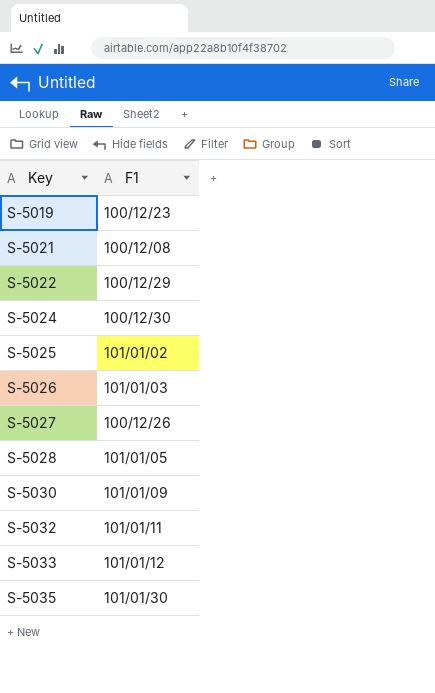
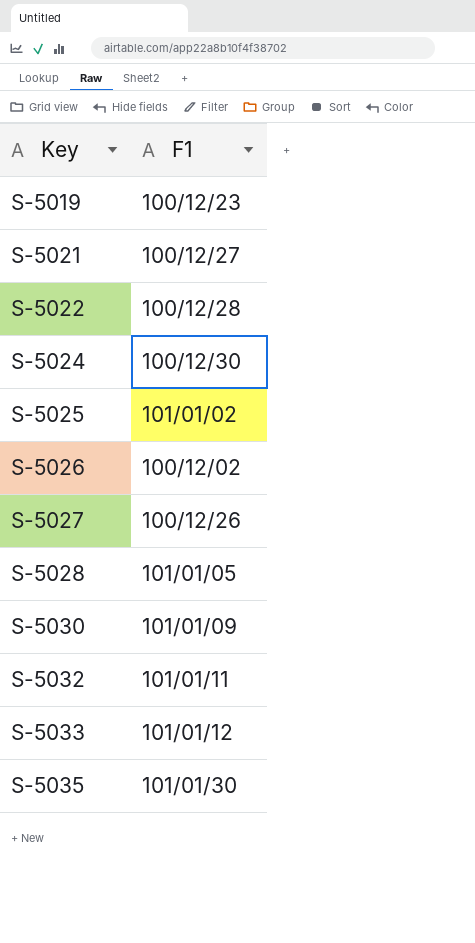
S-5021 | F1: 100/12/08 -> 100/12/27
S-5022 | F1: 100/12/29 -> 100/12/28
S-5026 | F1: 101/01/03 -> 100/12/02

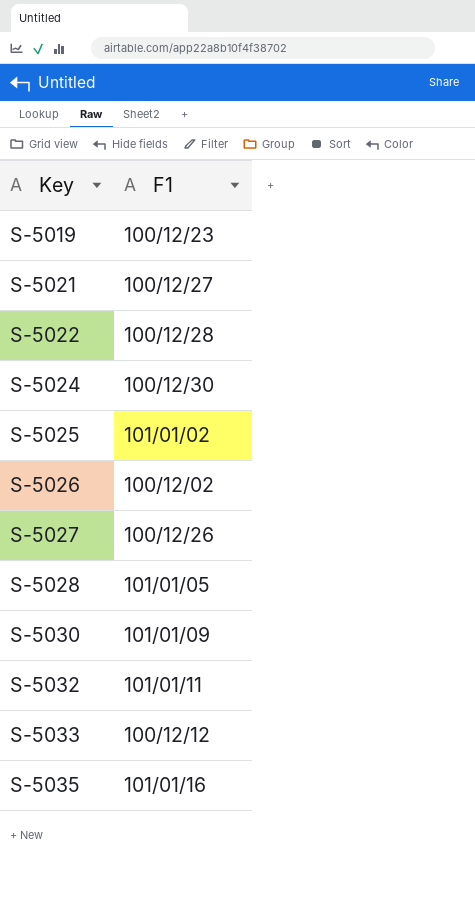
S-5033 | F1: 101/01/12 -> 100/12/12
S-5035 | F1: 101/01/30 -> 101/01/16

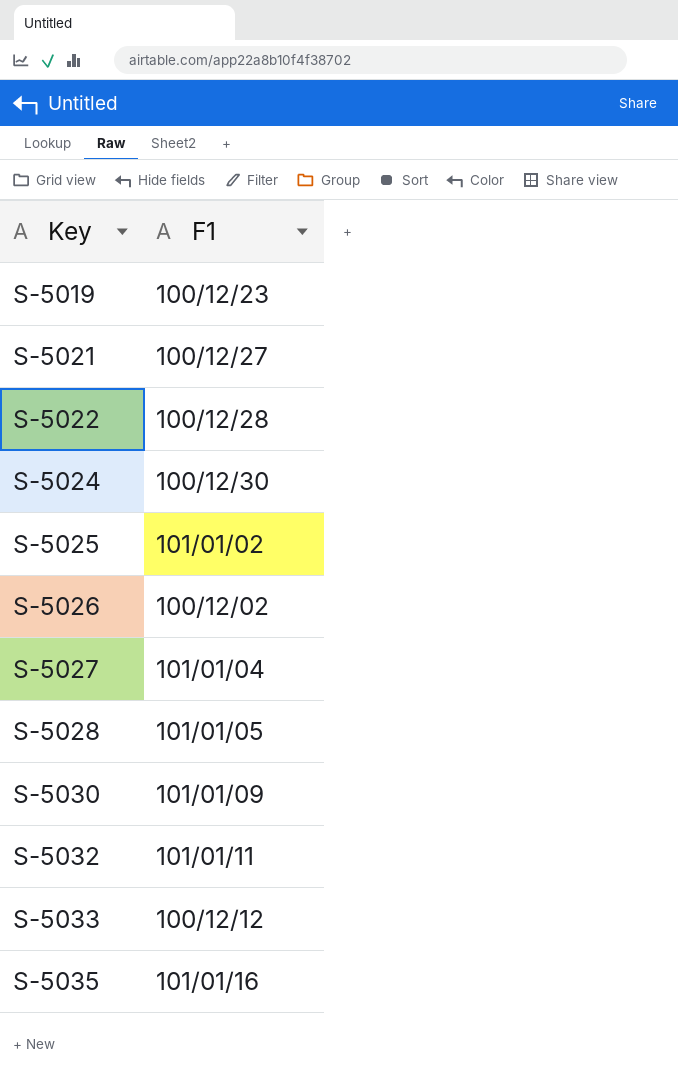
S-5027 | F1: 100/12/26 -> 101/01/04

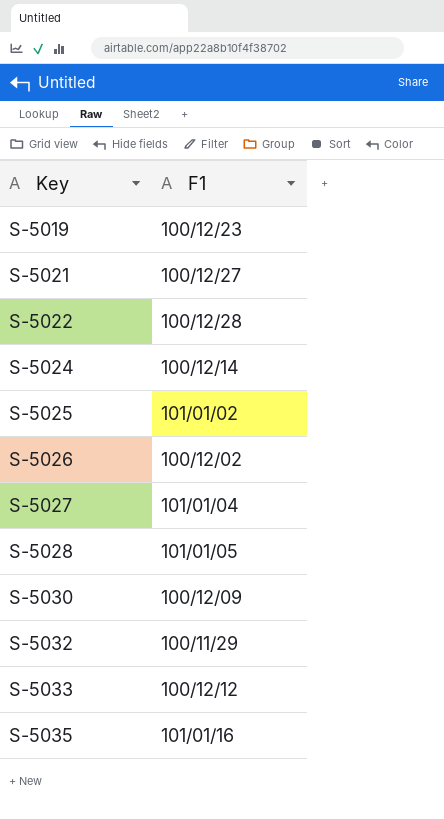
S-5024 | F1: 100/12/30 -> 100/12/14
S-5030 | F1: 101/01/09 -> 100/12/09
S-5032 | F1: 101/01/11 -> 100/11/29

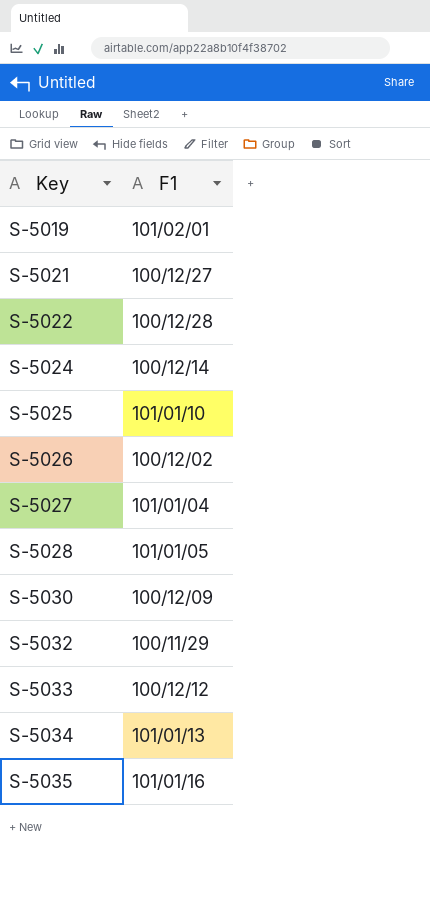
S-5019 | F1: 100/12/23 -> 101/02/01
S-5025 | F1: 101/01/02 -> 101/01/10
row S-5034: none -> 101/01/13

